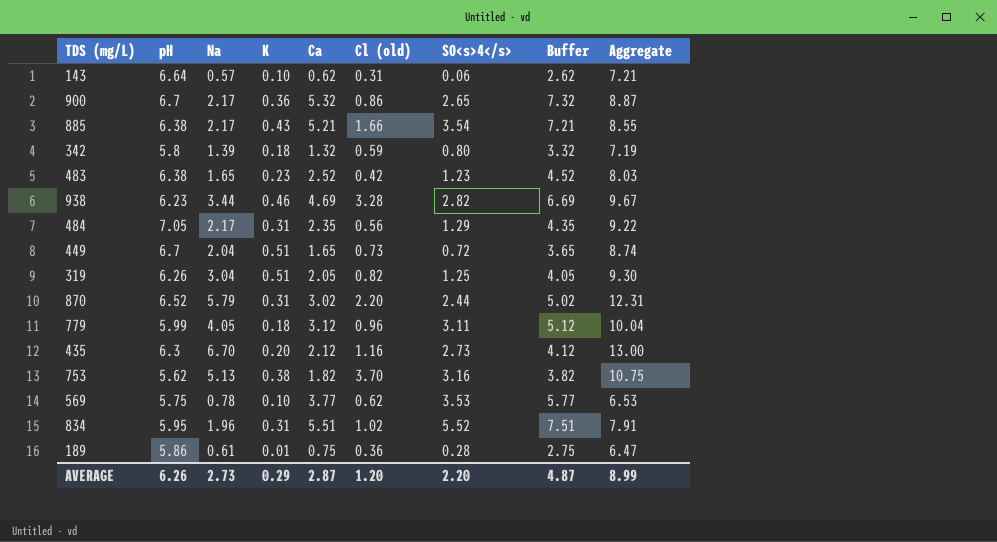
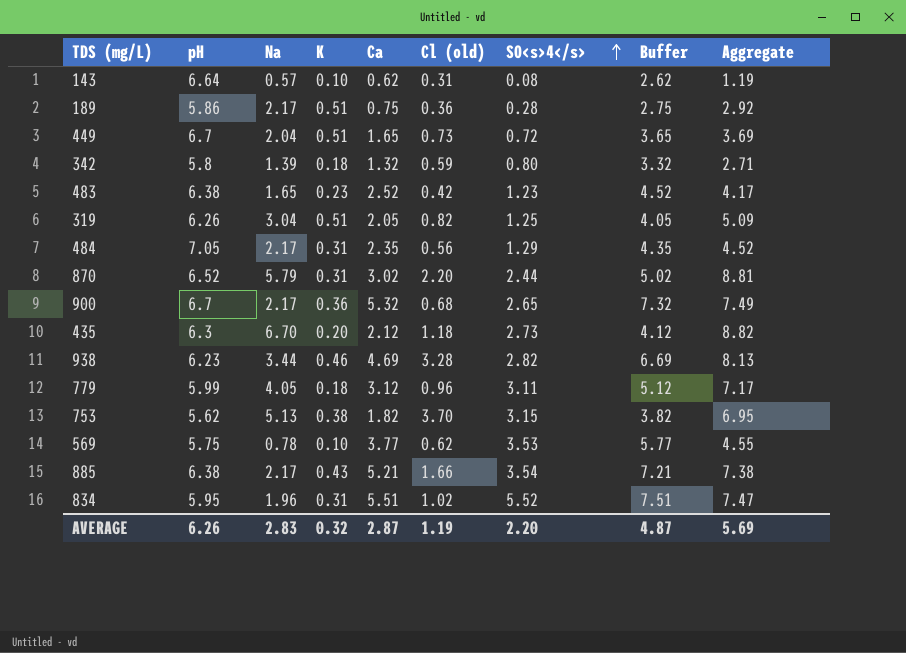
row order: none -> SO<s>4</s> ascending
column Aggregate | formula: [pH] + [Na] -> [Na] + [Ca]
143 | SO<s>4</s>: 0.06 -> 0.08
189 | Na: 0.61 -> 2.17
189 | K: 0.01 -> 0.51
900 | Cl (old): 0.86 -> 0.68
435 | Cl (old): 1.16 -> 1.18
753 | SO<s>4</s>: 3.16 -> 3.15
AVERAGE | Na: 2.73 -> 2.83
AVERAGE | K: 0.29 -> 0.32
AVERAGE | Cl (old): 1.20 -> 1.19
AVERAGE | Aggregate: 8.99 -> 5.69

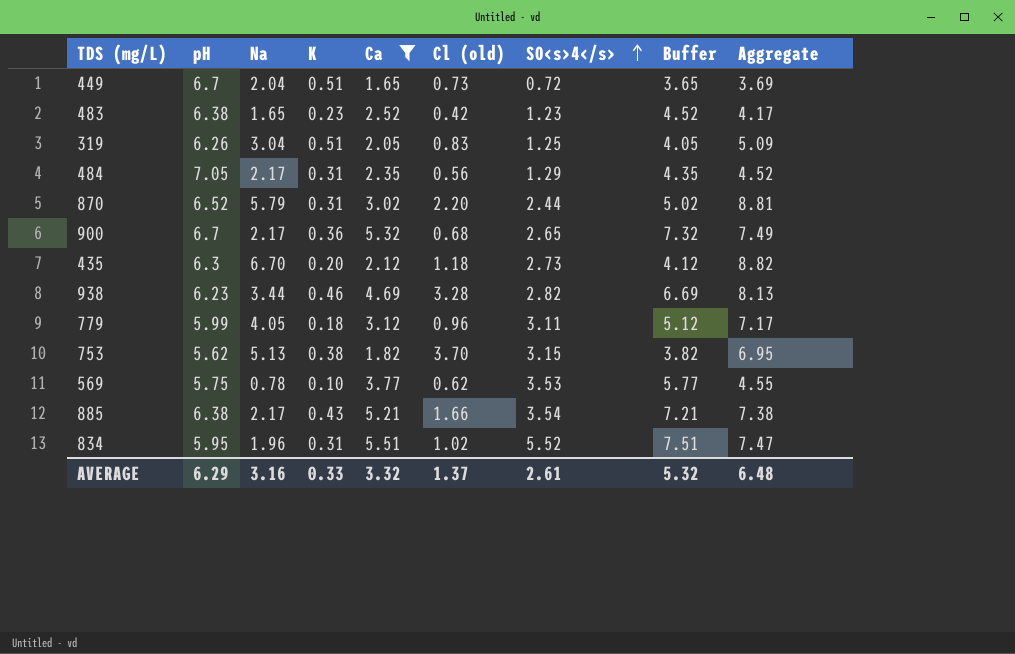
filter: none -> Ca >= 1.65
319 | Cl (old): 0.82 -> 0.83
AVERAGE | pH: 6.26 -> 6.29
AVERAGE | Na: 2.83 -> 3.16
AVERAGE | K: 0.32 -> 0.33
AVERAGE | Ca: 2.87 -> 3.32
AVERAGE | Cl (old): 1.19 -> 1.37
AVERAGE | SO<s>4</s>: 2.20 -> 2.61
AVERAGE | Buffer: 4.87 -> 5.32
AVERAGE | Aggregate: 5.69 -> 6.48

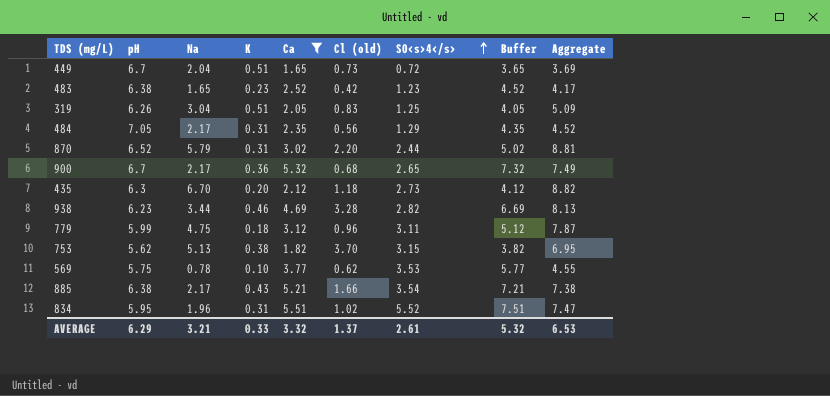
779 | Na: 4.05 -> 4.75
779 | Aggregate: 7.17 -> 7.87
AVERAGE | Na: 3.16 -> 3.21
AVERAGE | Aggregate: 6.48 -> 6.53

